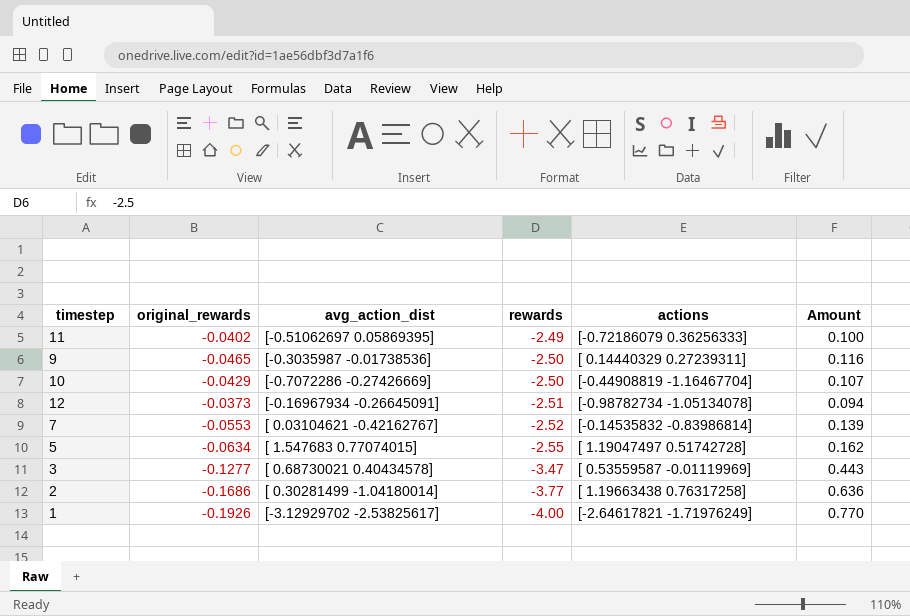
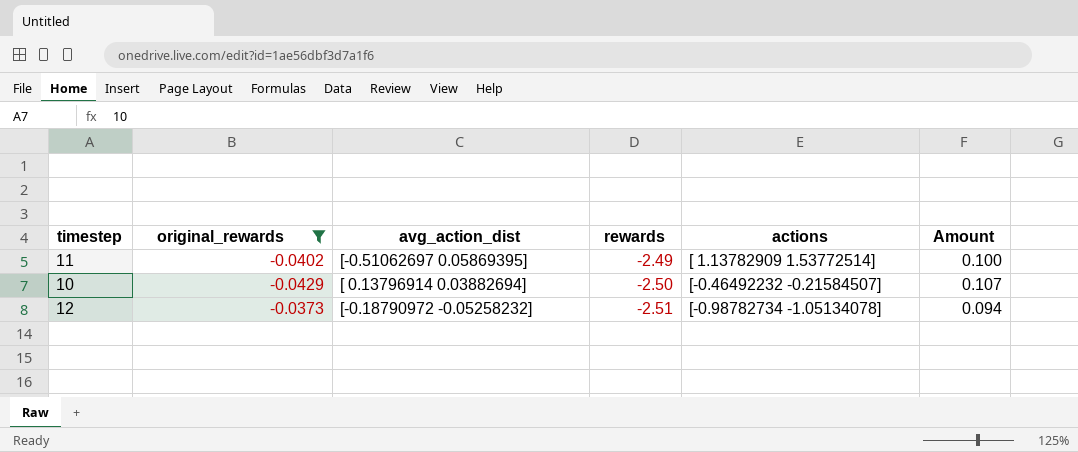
filter: none -> original_rewards >= -0.0429
11 | actions: [-0.72186079 0.36256333] -> [ 1.13782909 1.53772514]
10 | avg_action_dist: [-0.7072286 -0.27426669] -> [ 0.13796914 0.03882694]
10 | actions: [-0.44908819 -1.16467704] -> [-0.46492232 -0.21584507]
12 | avg_action_dist: [-0.16967934 -0.26645091] -> [-0.18790972 -0.05258232]

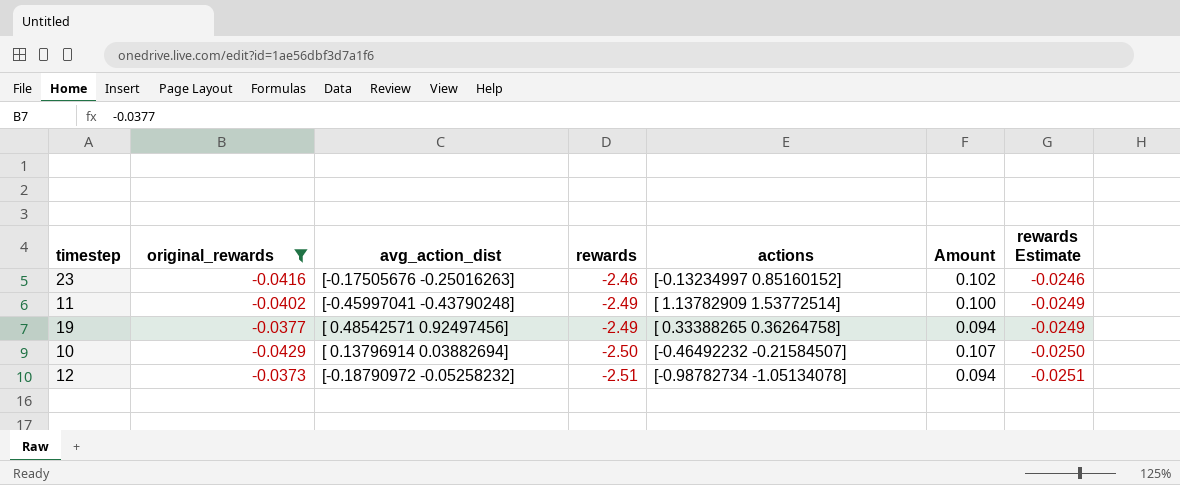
column rewards Estimate | formula: none -> [rewards] * 0.01
row 23: none -> -0.0416 | [-0.17505676 -0.25016263] | -2.46 | [-0.13234997 0.85160152] | 0.102 | -0.0246
11 | avg_action_dist: [-0.51062697 0.05869395] -> [-0.45997041 -0.43790248]
row 19: none -> -0.0377 | [ 0.48542571 0.92497456] | -2.49 | [ 0.33388265 0.36264758] | 0.094 | -0.0249

